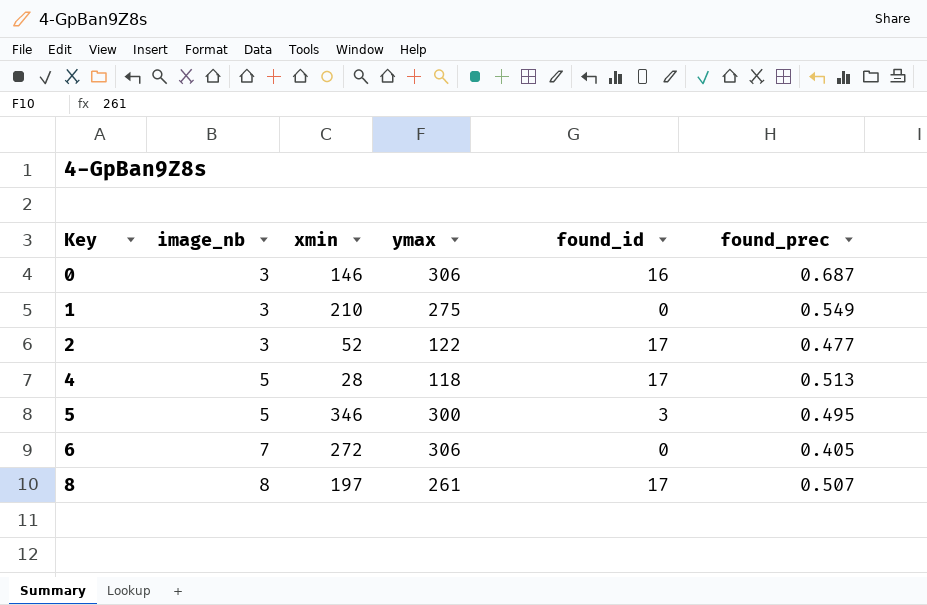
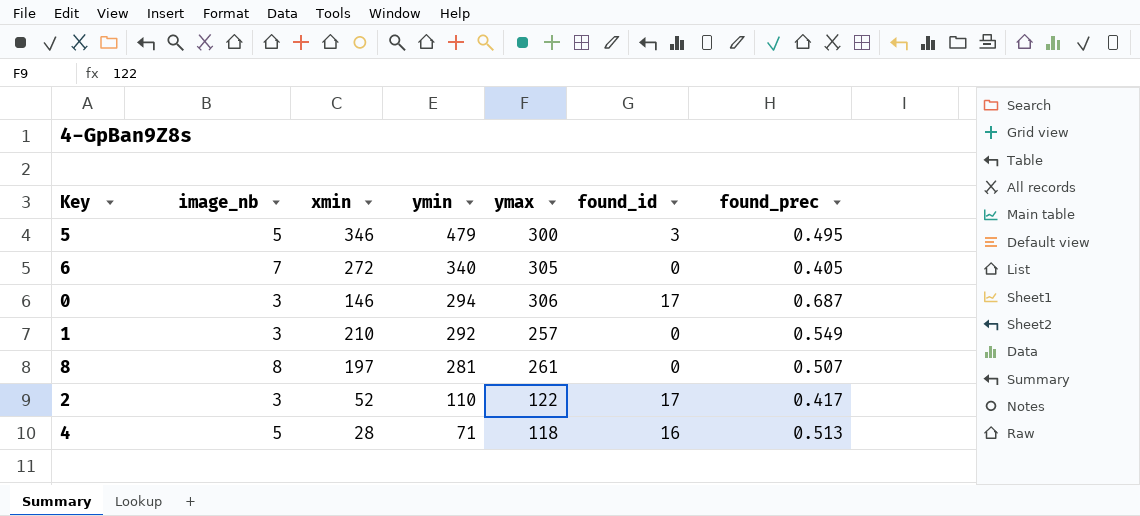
row order: Key ascending -> ymin descending
column ymin | position: none -> 4
6 | ymax: 306 -> 305
0 | found_id: 16 -> 17
1 | ymax: 275 -> 257
8 | found_id: 17 -> 0
2 | found_prec: 0.477 -> 0.417
4 | found_id: 17 -> 16

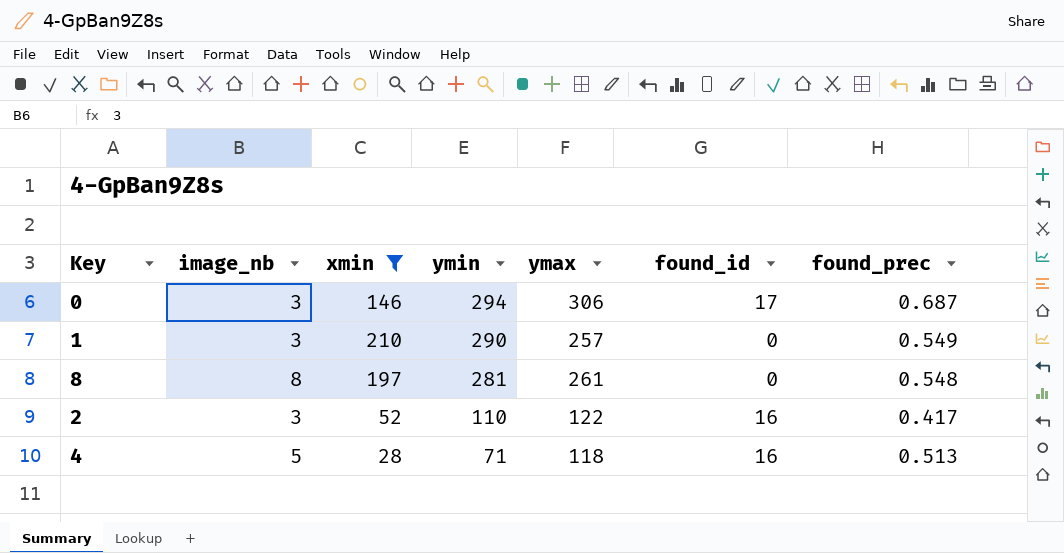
filter: none -> xmin <= 210
1 | ymin: 292 -> 290
8 | found_prec: 0.507 -> 0.548
2 | found_id: 17 -> 16

